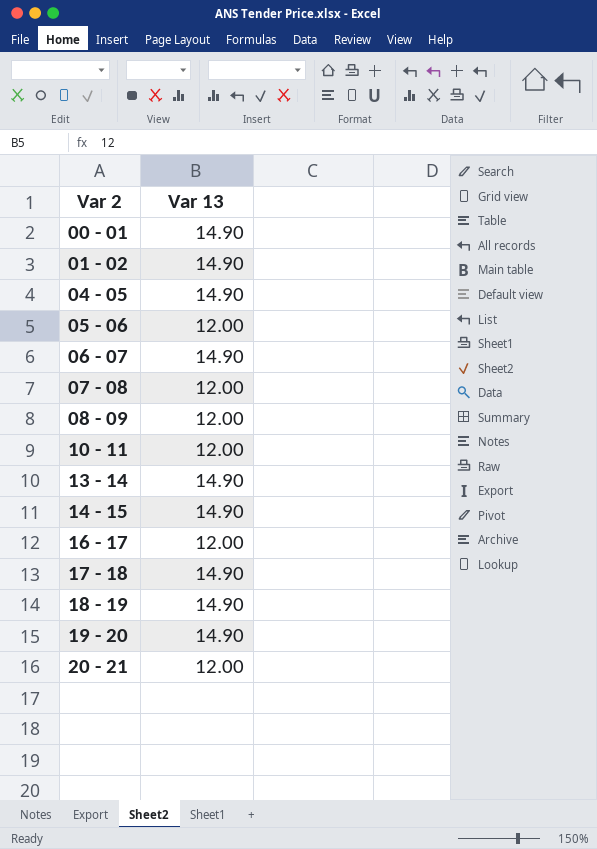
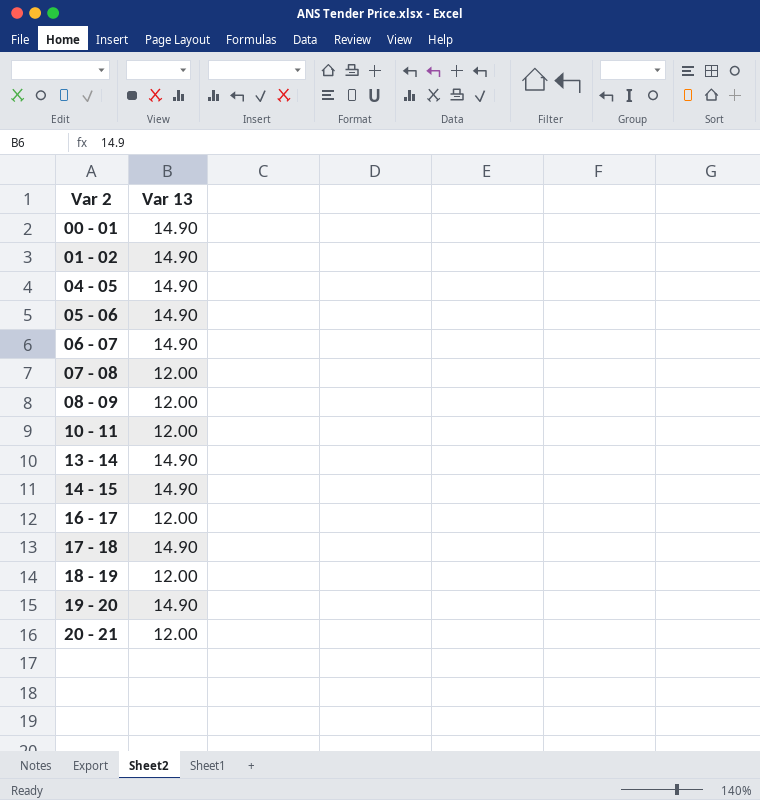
05 - 06 | Var 13: 12.00 -> 14.90
18 - 19 | Var 13: 14.90 -> 12.00

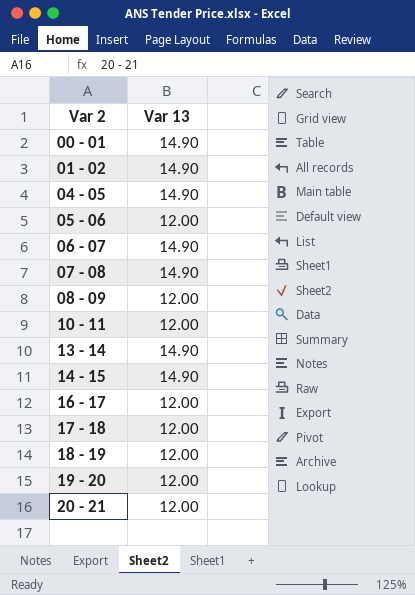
05 - 06 | Var 13: 14.90 -> 12.00
07 - 08 | Var 13: 12.00 -> 14.90
17 - 18 | Var 13: 14.90 -> 12.00
19 - 20 | Var 13: 14.90 -> 12.00

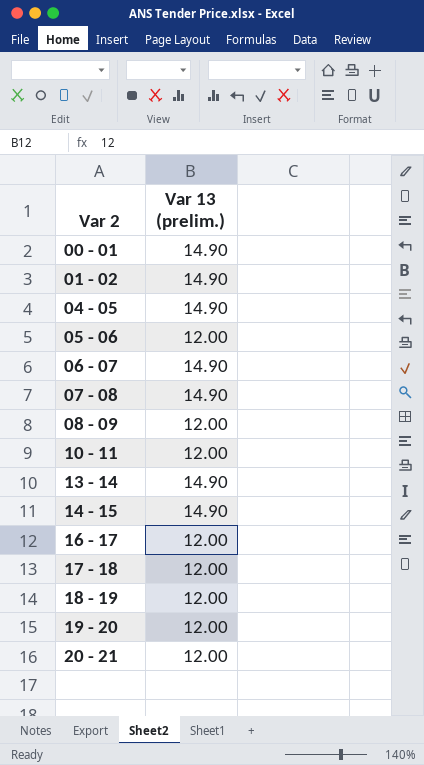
column name: Var 13 -> Var 13 (prelim.)

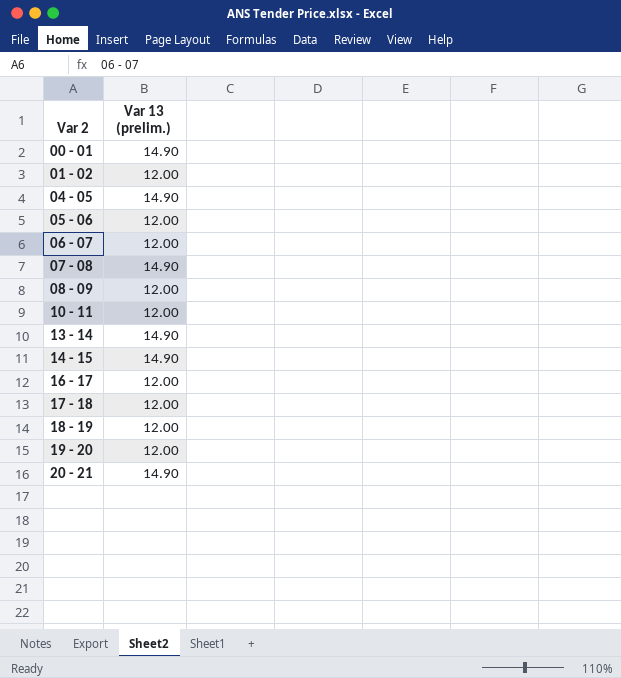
01 - 02 | Var 13 (prelim.): 14.90 -> 12.00
06 - 07 | Var 13 (prelim.): 14.90 -> 12.00
20 - 21 | Var 13 (prelim.): 12.00 -> 14.90

